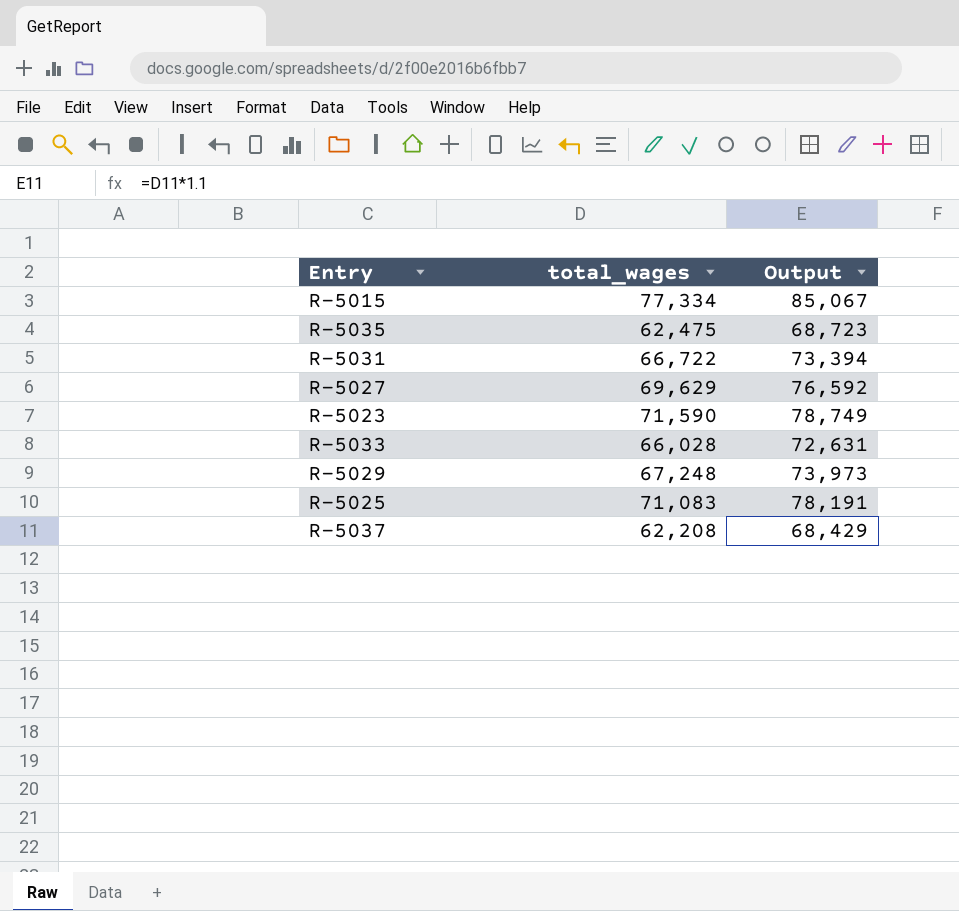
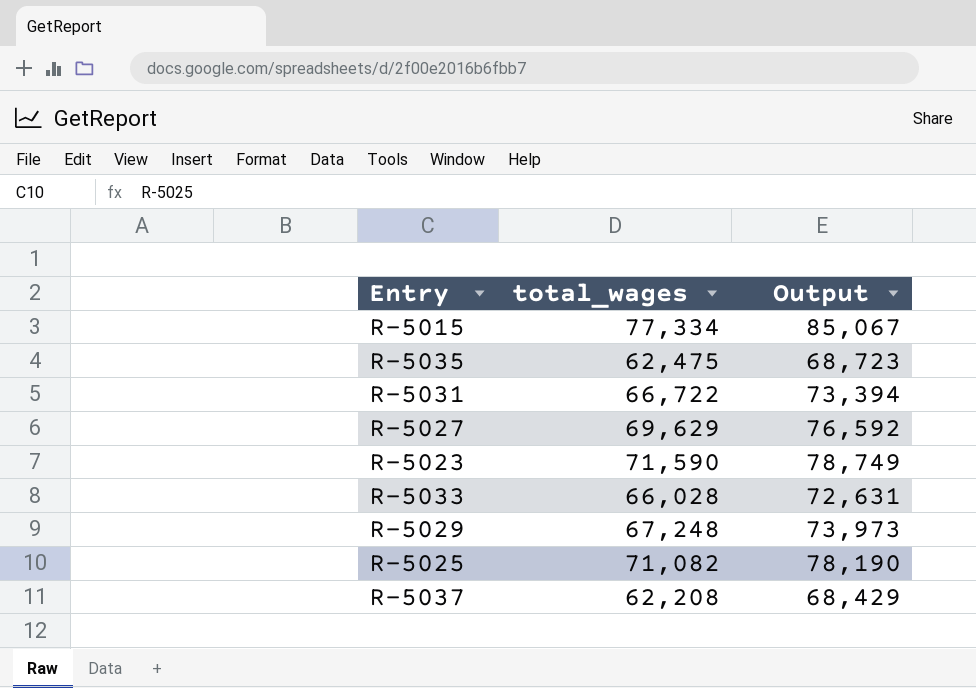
R-5025 | total_wages: 71,083 -> 71,082
R-5025 | Output: 78,191 -> 78,190

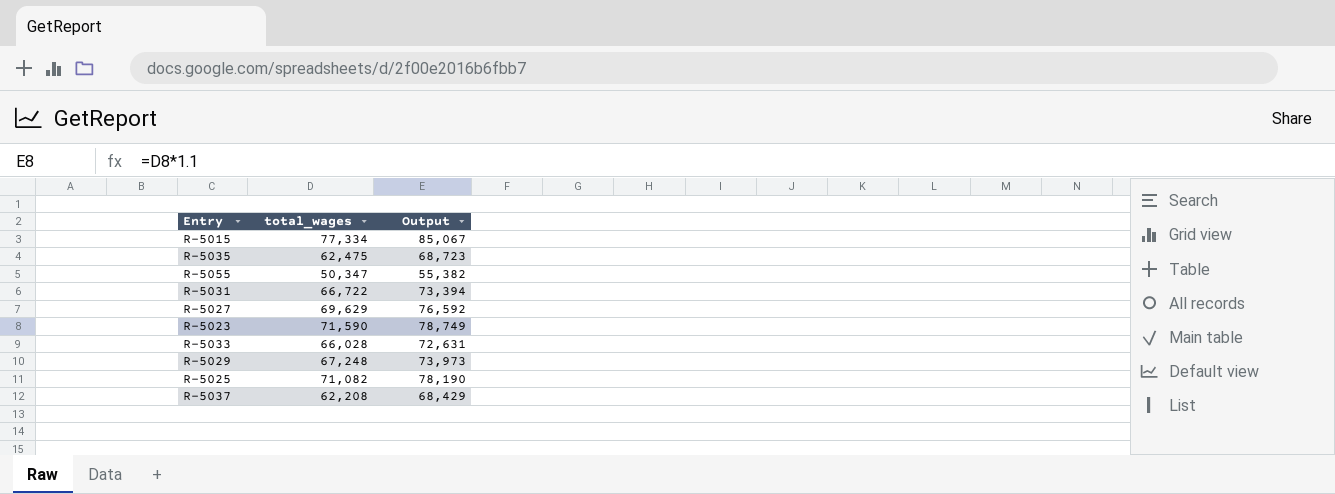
row R-5055: none -> 50,347 | 55,382

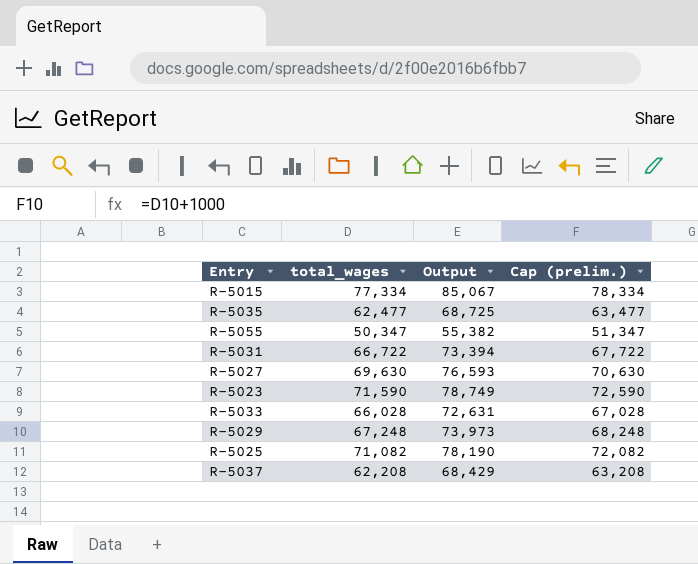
column Cap (prelim.) | formula: none -> [total_wages] + 1000
R-5035 | total_wages: 62,475 -> 62,477
R-5035 | Output: 68,723 -> 68,725
R-5027 | total_wages: 69,629 -> 69,630
R-5027 | Output: 76,592 -> 76,593

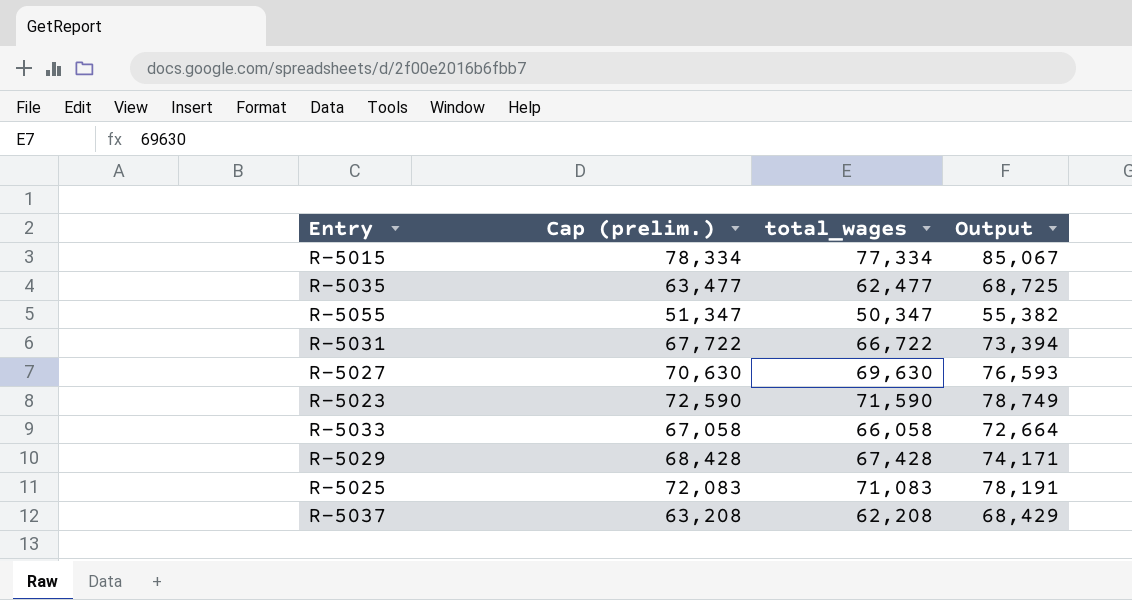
column Cap (prelim.) | position: 4 -> 2
R-5033 | Cap (prelim.): 67,028 -> 67,058
R-5033 | total_wages: 66,028 -> 66,058
R-5033 | Output: 72,631 -> 72,664
R-5029 | Cap (prelim.): 68,248 -> 68,428
R-5029 | total_wages: 67,248 -> 67,428
R-5029 | Output: 73,973 -> 74,171
R-5025 | Cap (prelim.): 72,082 -> 72,083
R-5025 | total_wages: 71,082 -> 71,083
R-5025 | Output: 78,190 -> 78,191

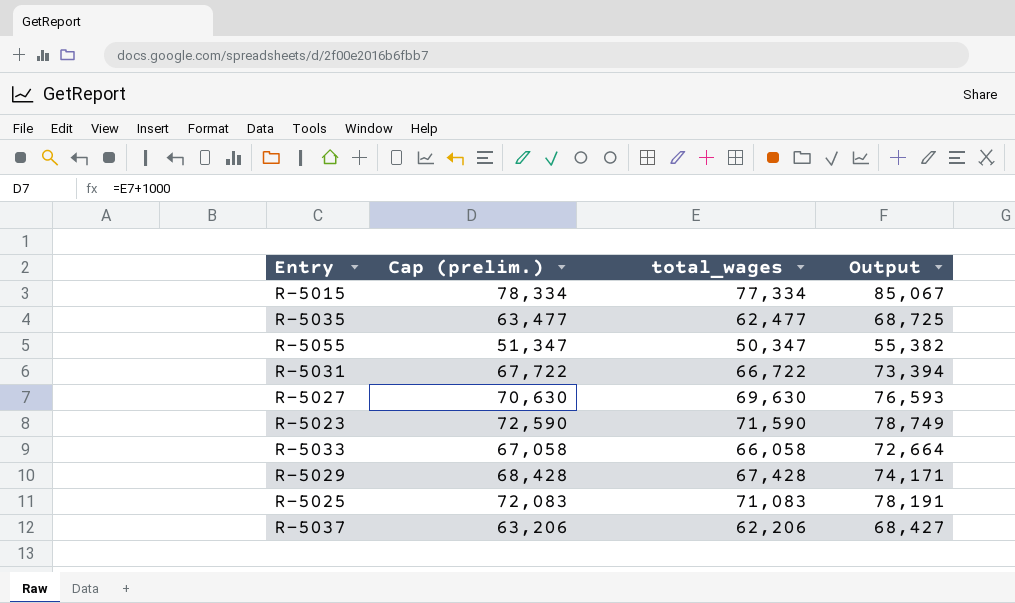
R-5037 | Cap (prelim.): 63,208 -> 63,206
R-5037 | total_wages: 62,208 -> 62,206
R-5037 | Output: 68,429 -> 68,427

